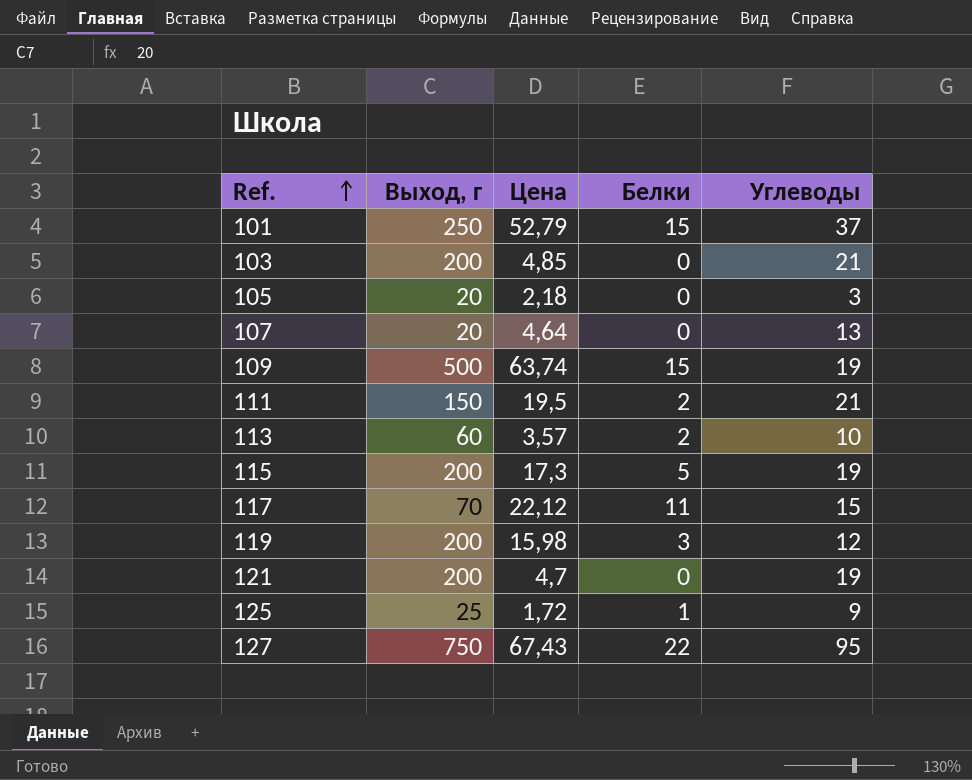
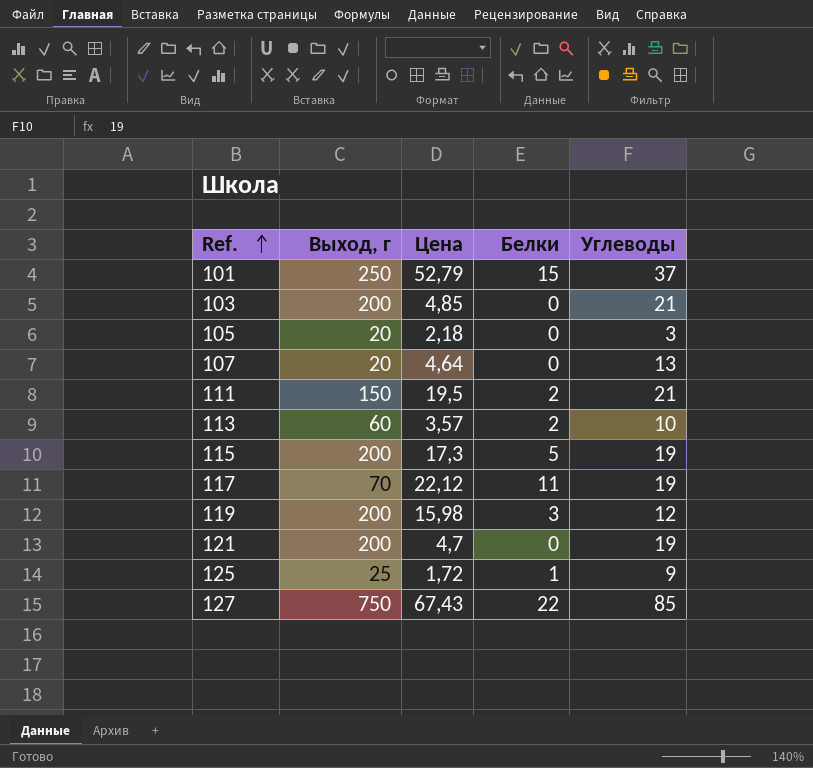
row 109: 500 | 63,74 | 15 | 19 -> none
117 | Углеводы: 15 -> 19
127 | Углеводы: 95 -> 85

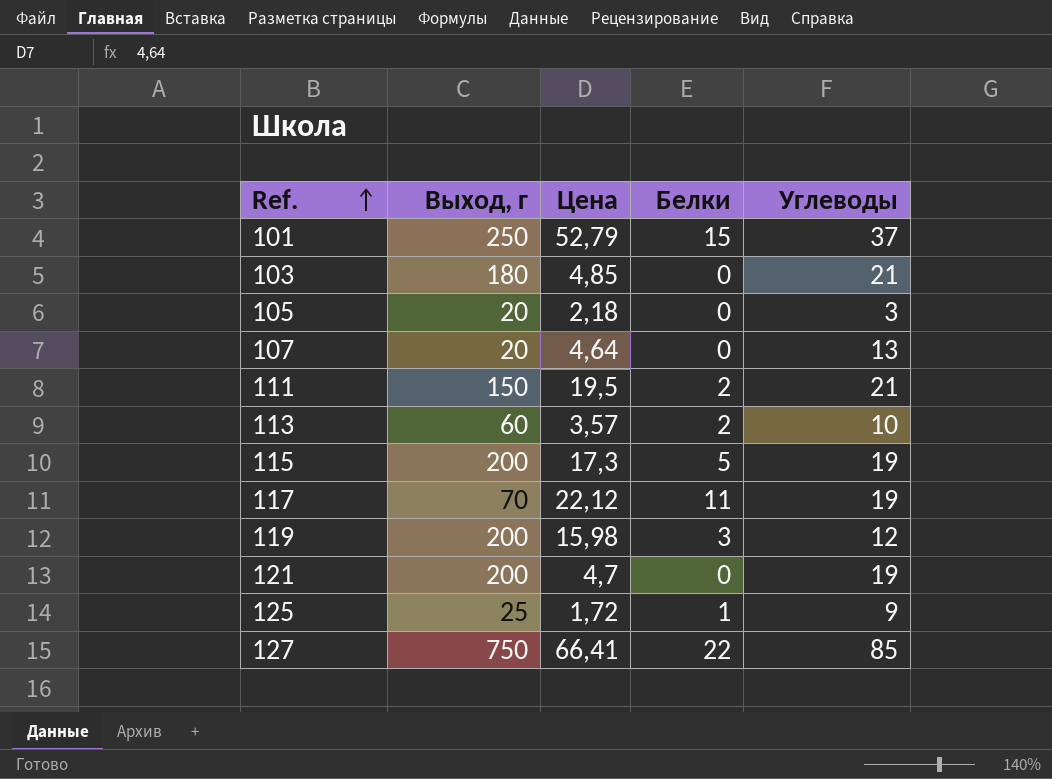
103 | Выход, г: 200 -> 180
127 | Цена: 67,43 -> 66,41

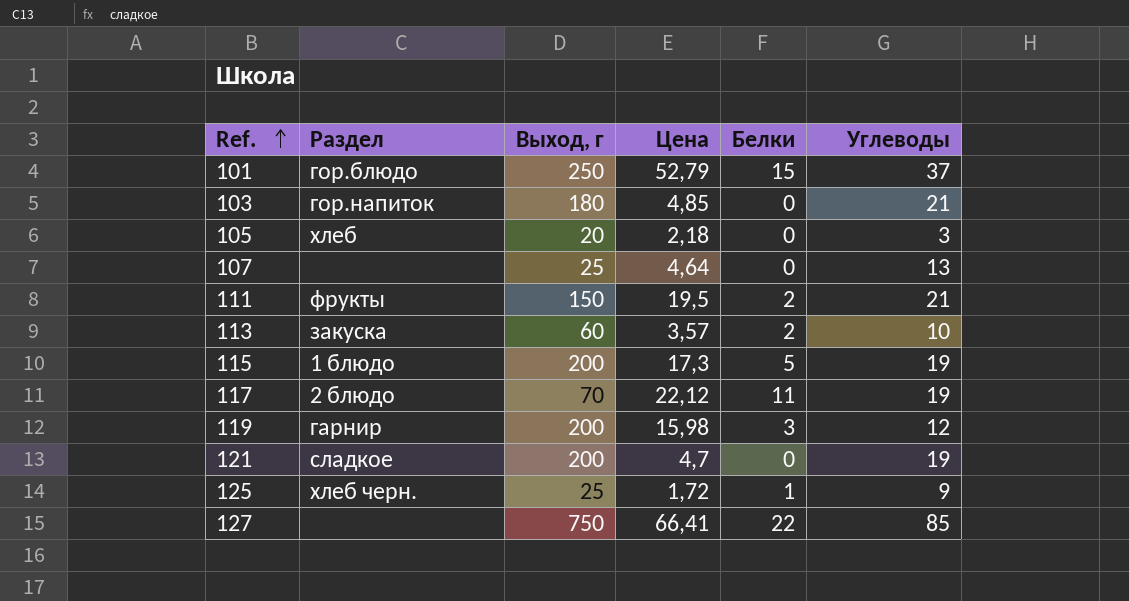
column Раздел | position: none -> 2
107 | Выход, г: 20 -> 25

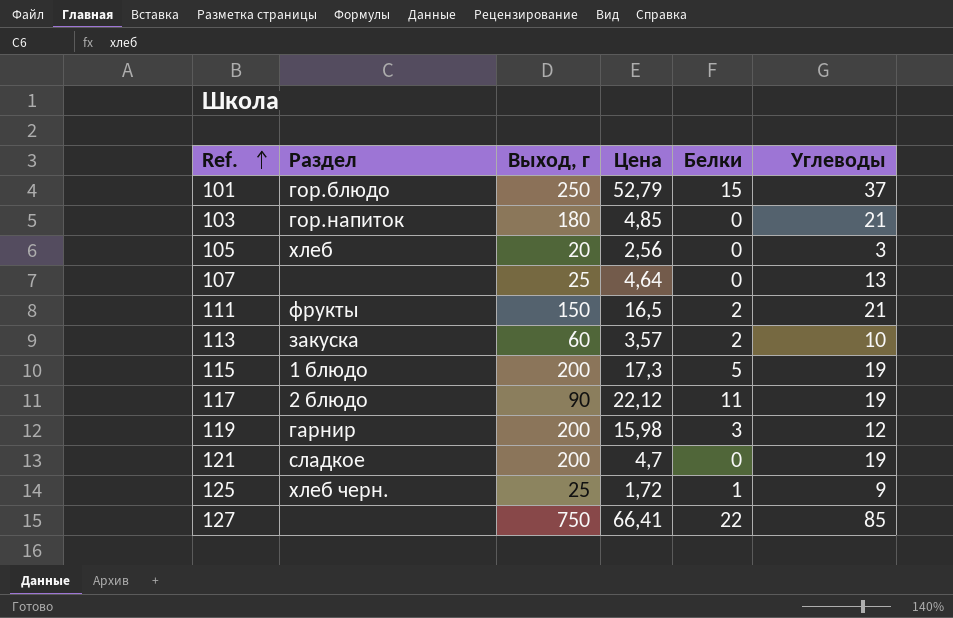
105 | Цена: 2,18 -> 2,56
111 | Цена: 19,5 -> 16,5
117 | Выход, г: 70 -> 90

